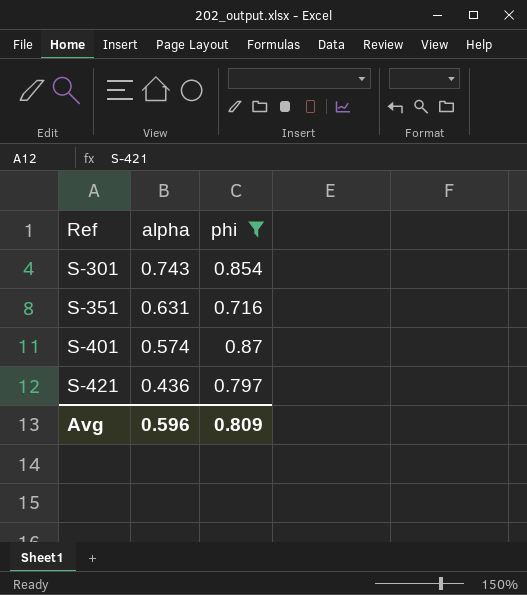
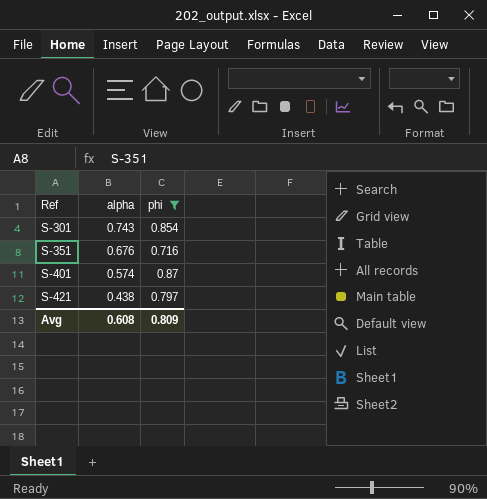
S-351 | alpha: 0.631 -> 0.676
S-421 | alpha: 0.436 -> 0.438
Avg | alpha: 0.596 -> 0.608

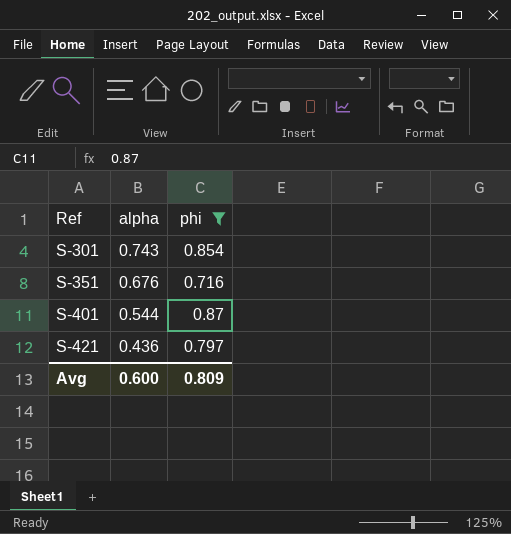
S-401 | alpha: 0.574 -> 0.544
S-421 | alpha: 0.438 -> 0.436
Avg | alpha: 0.608 -> 0.600

